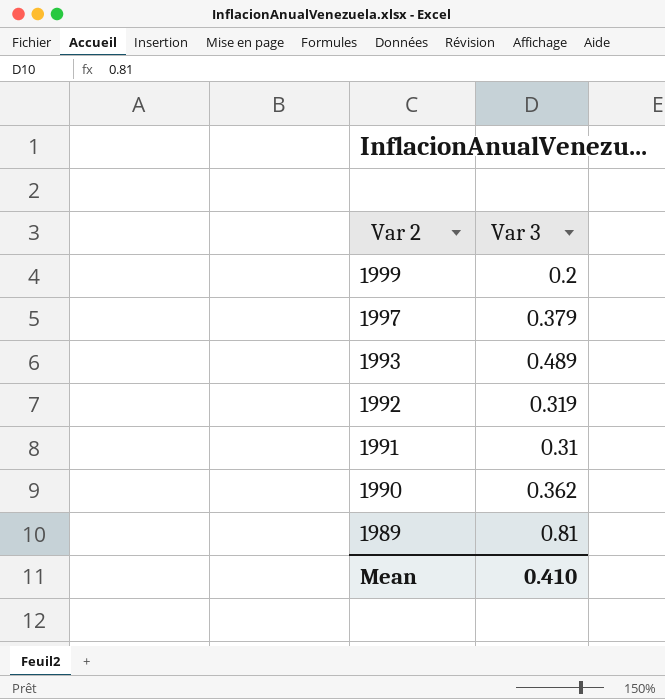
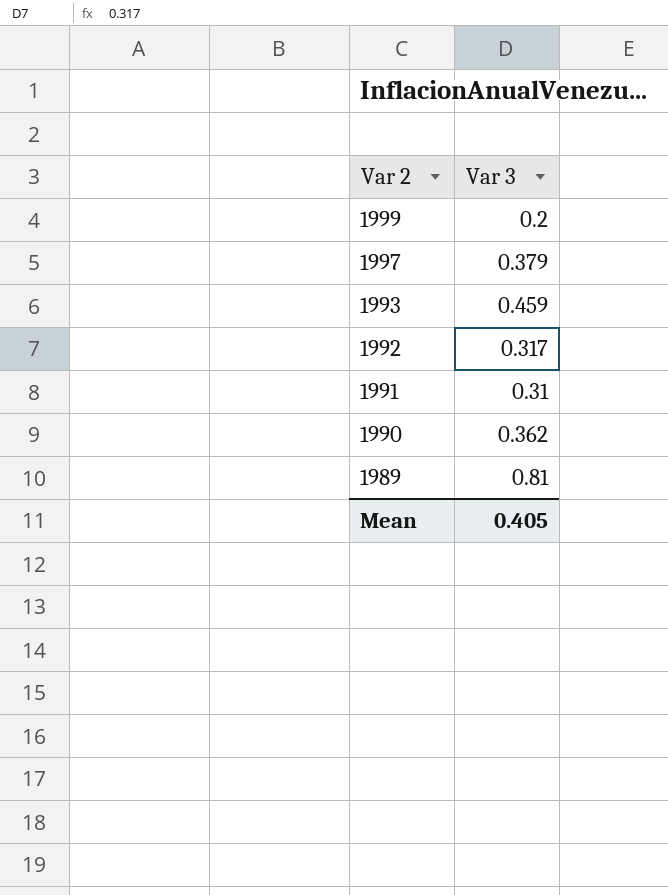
1993 | Var 3: 0.489 -> 0.459
1992 | Var 3: 0.319 -> 0.317
Mean | Var 3: 0.410 -> 0.405

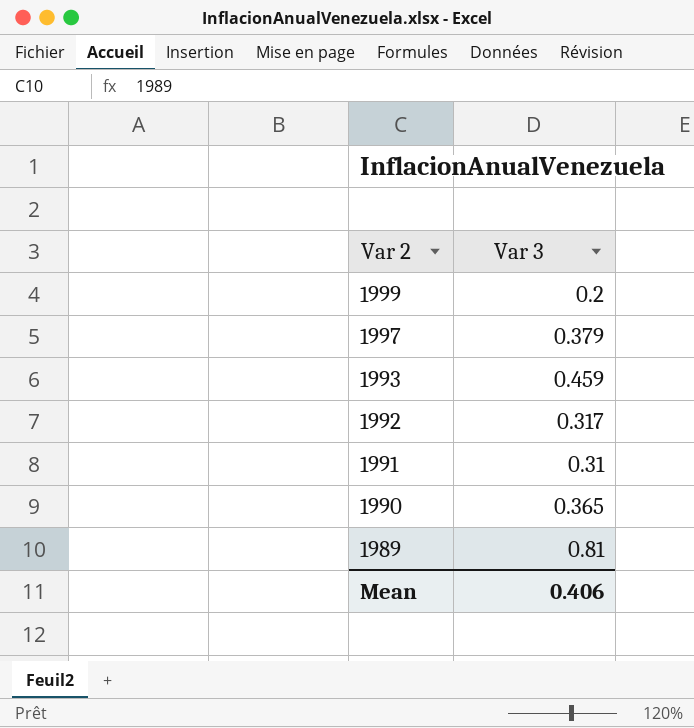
1990 | Var 3: 0.362 -> 0.365
Mean | Var 3: 0.405 -> 0.406

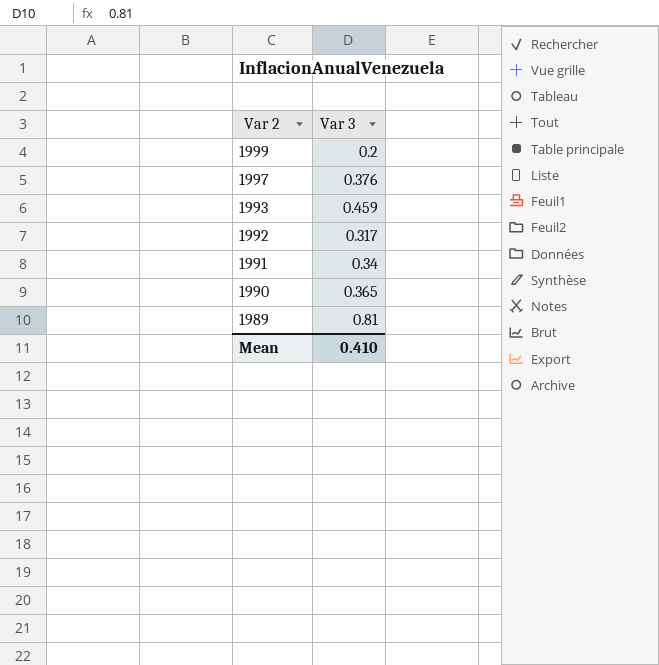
1997 | Var 3: 0.379 -> 0.376
1991 | Var 3: 0.31 -> 0.34
Mean | Var 3: 0.406 -> 0.410

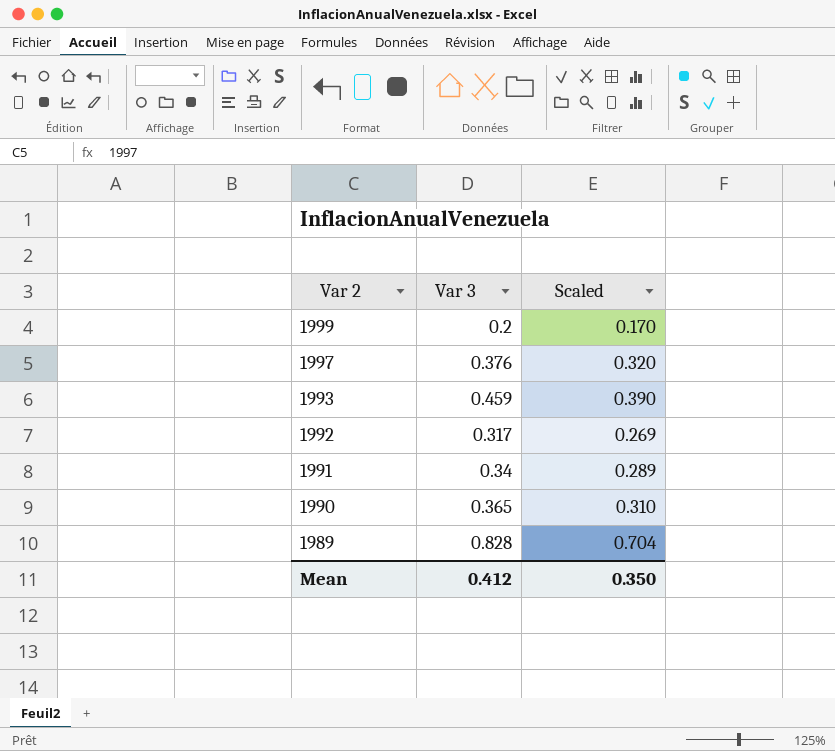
column Scaled | formula: none -> [Var 3] * 0.85
1989 | Var 3: 0.81 -> 0.828
Mean | Var 3: 0.410 -> 0.412

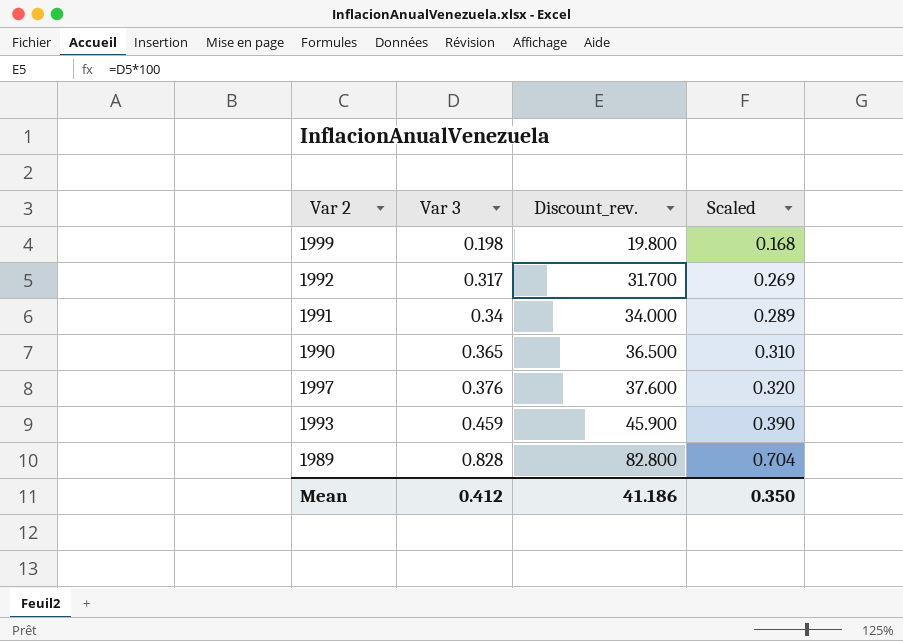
row order: Var 2 descending -> Var 3 ascending
column Discount_rev. | formula: none -> [Var 3] * 100
1999 | Var 3: 0.2 -> 0.198
1999 | Scaled: 0.170 -> 0.168

